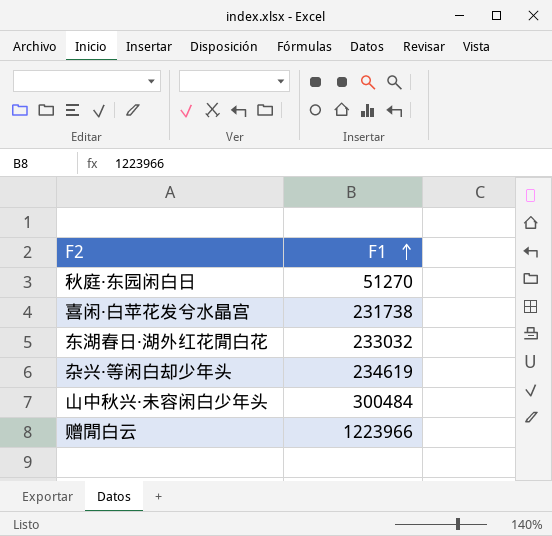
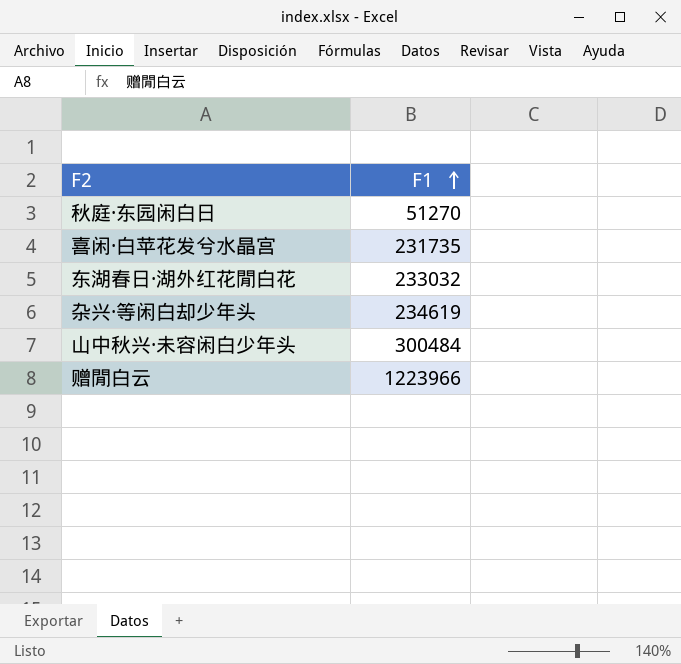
喜闲·白苹花发兮水晶宫 | F1: 231738 -> 231735

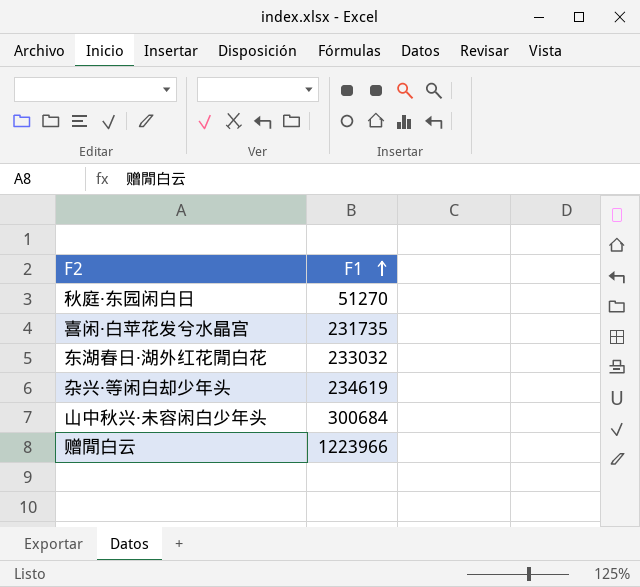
山中秋兴·未容闲白少年头 | F1: 300484 -> 300684

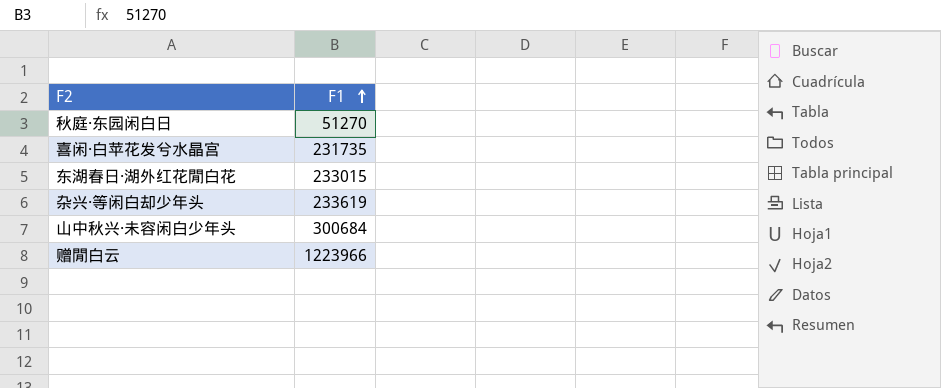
东湖春日·湖外红花閒白花 | F1: 233032 -> 233015
杂兴·等闲白却少年头 | F1: 234619 -> 233619

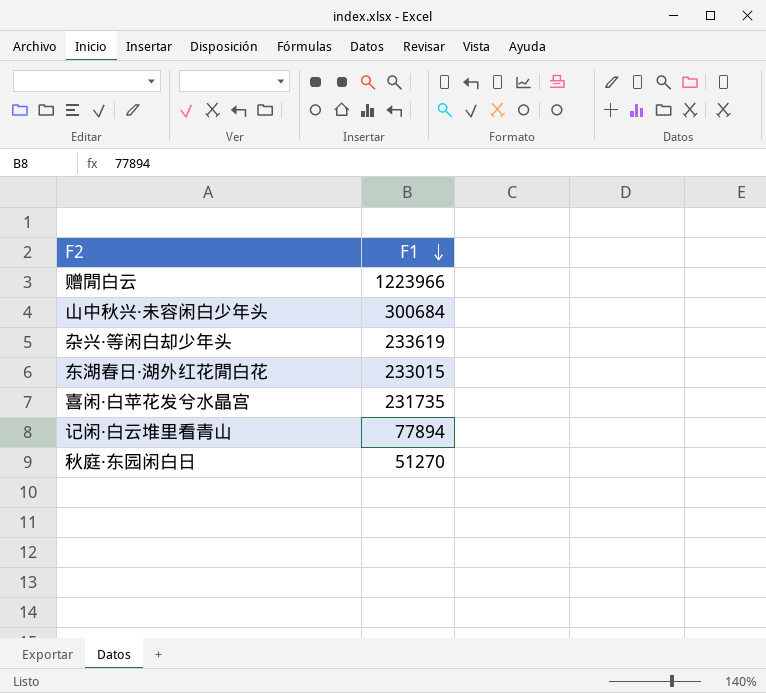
row order: F1 ascending -> F1 descending
row 记闲·白云堆里看青山: none -> 77894

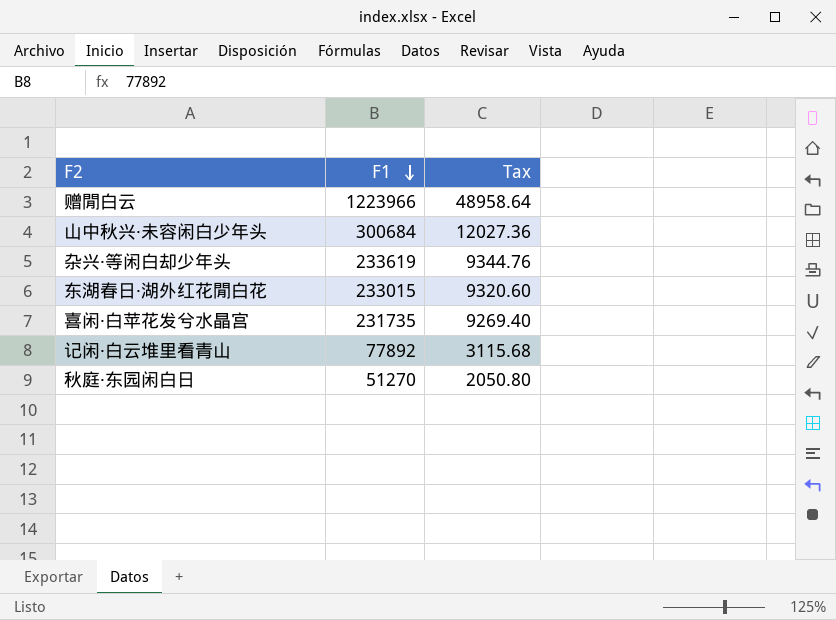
column Tax | formula: none -> [F1] * 0.04
记闲·白云堆里看青山 | F1: 77894 -> 77892

